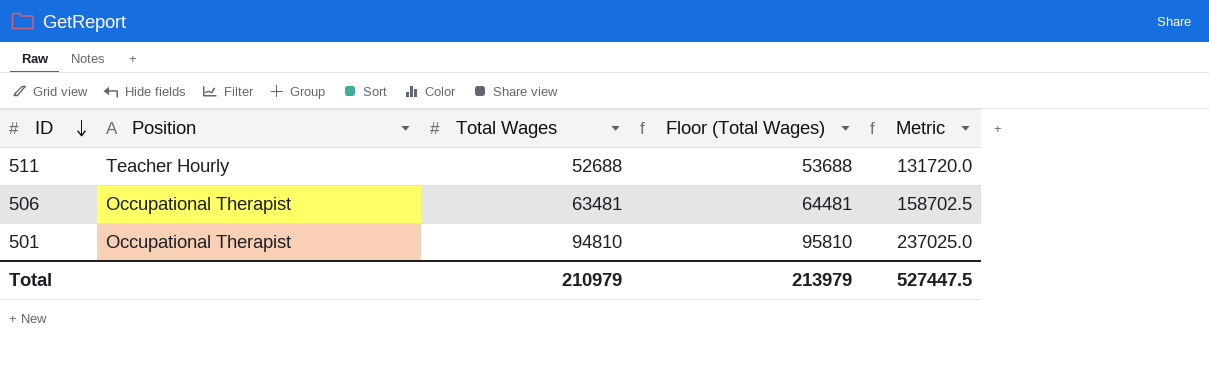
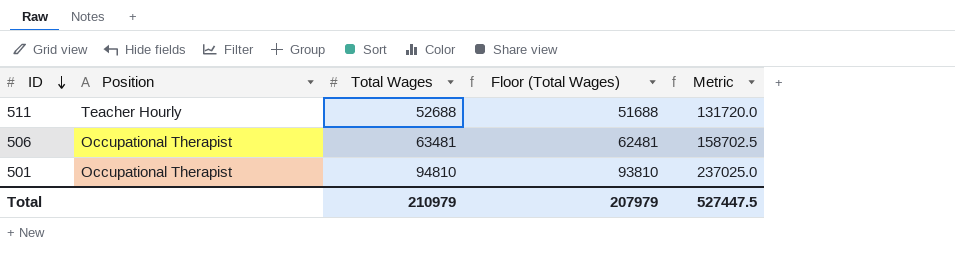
column Floor (Total Wages) | formula: [Total Wages] + 1000 -> [Total Wages] - 1000
Total | Floor (Total Wages): 213979 -> 207979

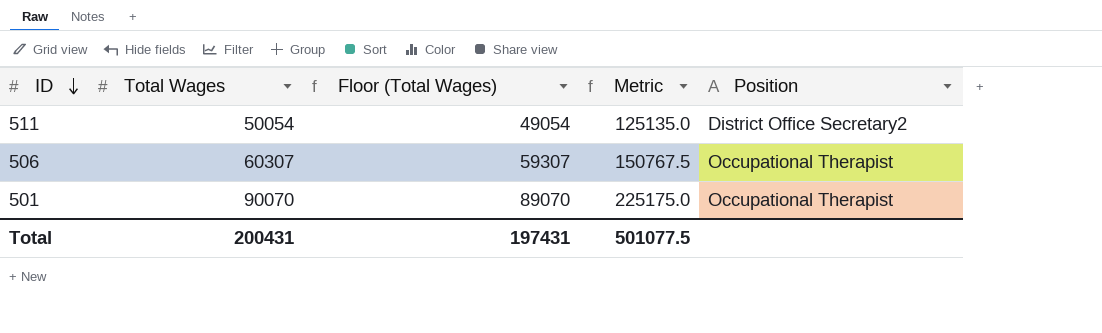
column Position | position: 2 -> 5
511 | Total Wages: 52688 -> 50054
511 | Floor (Total Wages): 51688 -> 49054
511 | Metric: 131720.0 -> 125135.0
511 | Position: Teacher Hourly -> District Office Secretary2
506 | Total Wages: 63481 -> 60307
506 | Floor (Total Wages): 62481 -> 59307
506 | Metric: 158702.5 -> 150767.5
501 | Total Wages: 94810 -> 90070
501 | Floor (Total Wages): 93810 -> 89070
501 | Metric: 237025.0 -> 225175.0
Total | Total Wages: 210979 -> 200431
Total | Floor (Total Wages): 207979 -> 197431
Total | Metric: 527447.5 -> 501077.5

